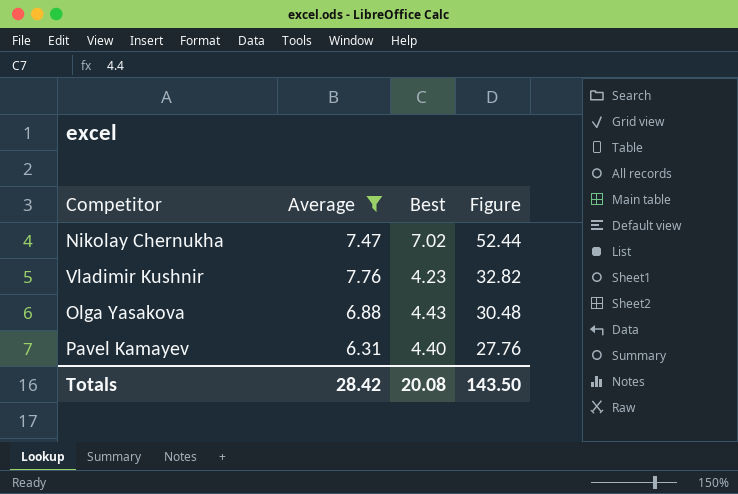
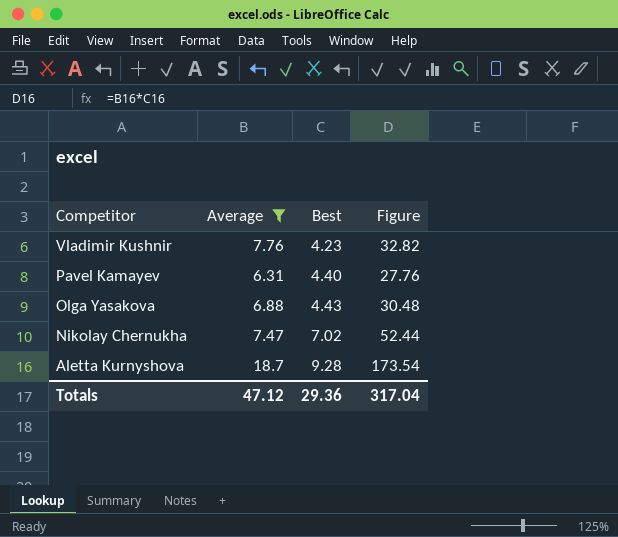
row order: Figure descending -> Competitor descending
row Aletta Kurnyshova: none -> 18.7 | 9.28 | 173.54
Totals | Average: 28.42 -> 47.12
Totals | Best: 20.08 -> 29.36
Totals | Figure: 143.50 -> 317.04

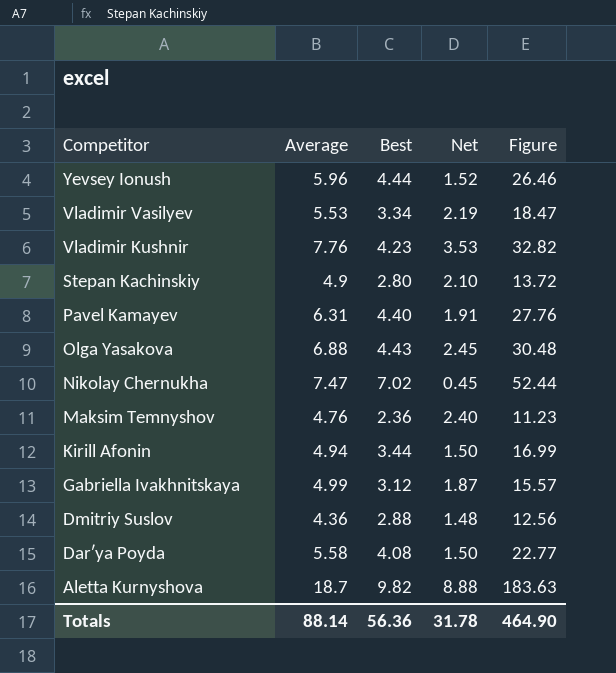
filter: Average >= 6.31 -> none
column Net | formula: none -> [Average] - [Best]
Aletta Kurnyshova | Best: 9.28 -> 9.82
Aletta Kurnyshova | Figure: 173.54 -> 183.63
Totals | Average: 47.12 -> 88.14
Totals | Best: 29.36 -> 56.36
Totals | Figure: 317.04 -> 464.90

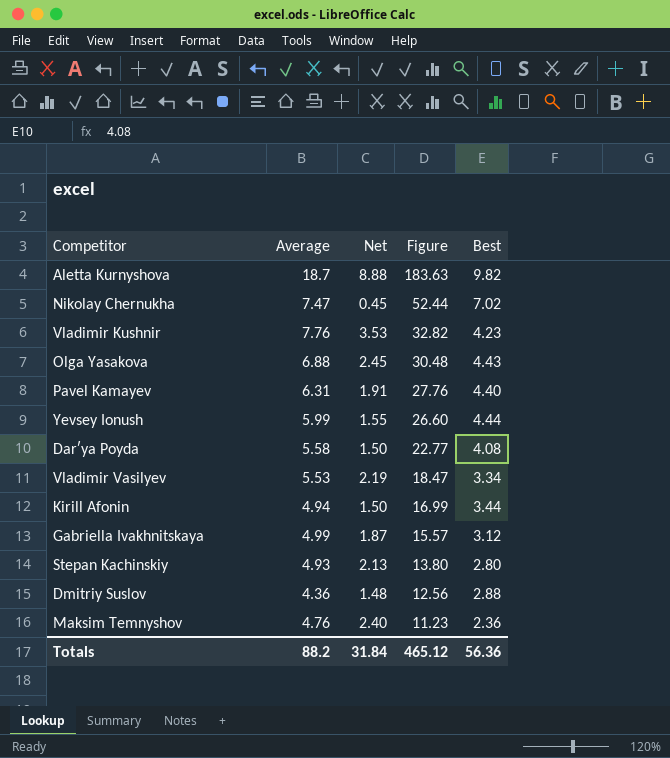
row order: Competitor descending -> Figure descending
column Best | position: 3 -> 5
Yevsey Ionush | Average: 5.96 -> 5.99
Yevsey Ionush | Net: 1.52 -> 1.55
Yevsey Ionush | Figure: 26.46 -> 26.60
Stepan Kachinskiy | Average: 4.9 -> 4.93
Stepan Kachinskiy | Net: 2.10 -> 2.13
Stepan Kachinskiy | Figure: 13.72 -> 13.80
Totals | Average: 88.14 -> 88.2
Totals | Net: 31.78 -> 31.84
Totals | Figure: 464.90 -> 465.12

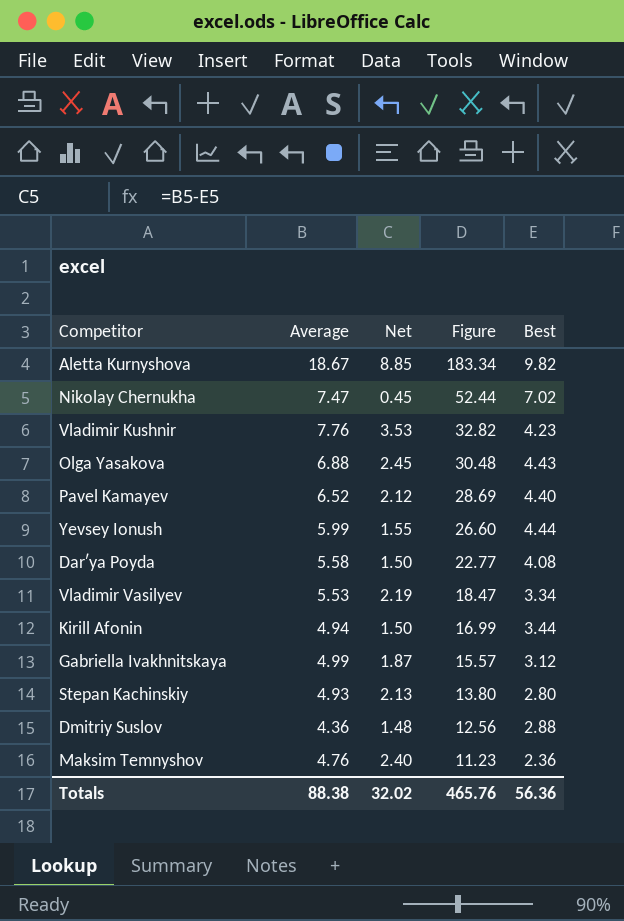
Aletta Kurnyshova | Average: 18.7 -> 18.67
Aletta Kurnyshova | Net: 8.88 -> 8.85
Aletta Kurnyshova | Figure: 183.63 -> 183.34
Pavel Kamayev | Average: 6.31 -> 6.52
Pavel Kamayev | Net: 1.91 -> 2.12
Pavel Kamayev | Figure: 27.76 -> 28.69
Totals | Average: 88.2 -> 88.38
Totals | Net: 31.84 -> 32.02
Totals | Figure: 465.12 -> 465.76

